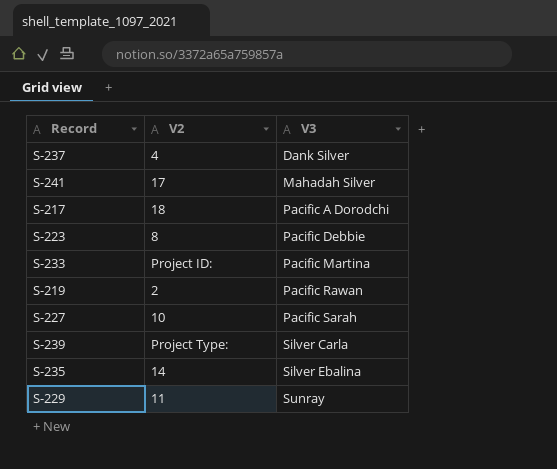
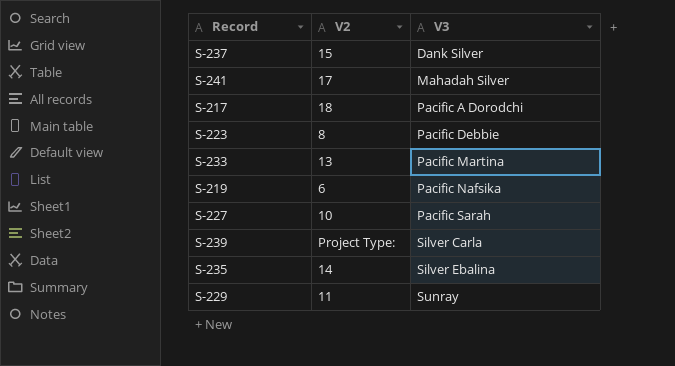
S-237 | V2: 4 -> 15
S-233 | V2: Project ID: -> 13
S-219 | V2: 2 -> 6
S-219 | V3: Pacific Rawan -> Pacific Nafsika

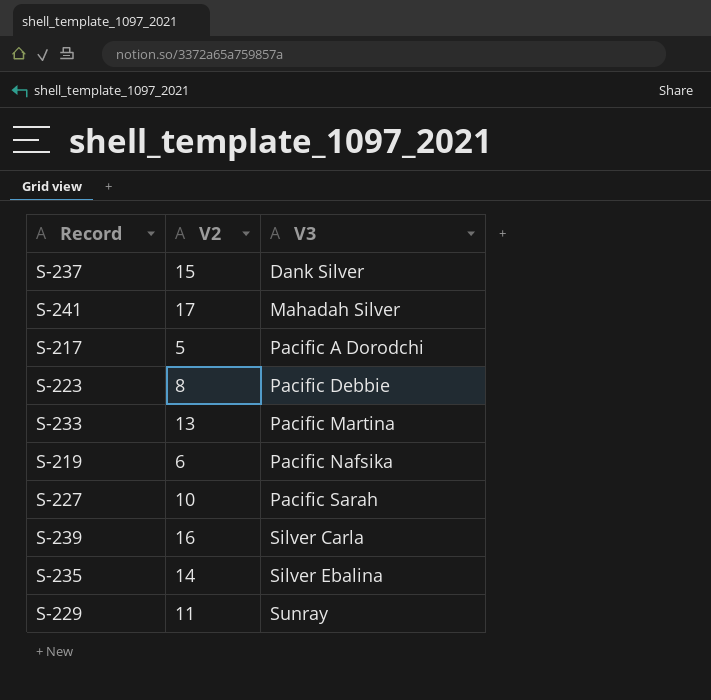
S-217 | V2: 18 -> 5
S-239 | V2: Project Type: -> 16

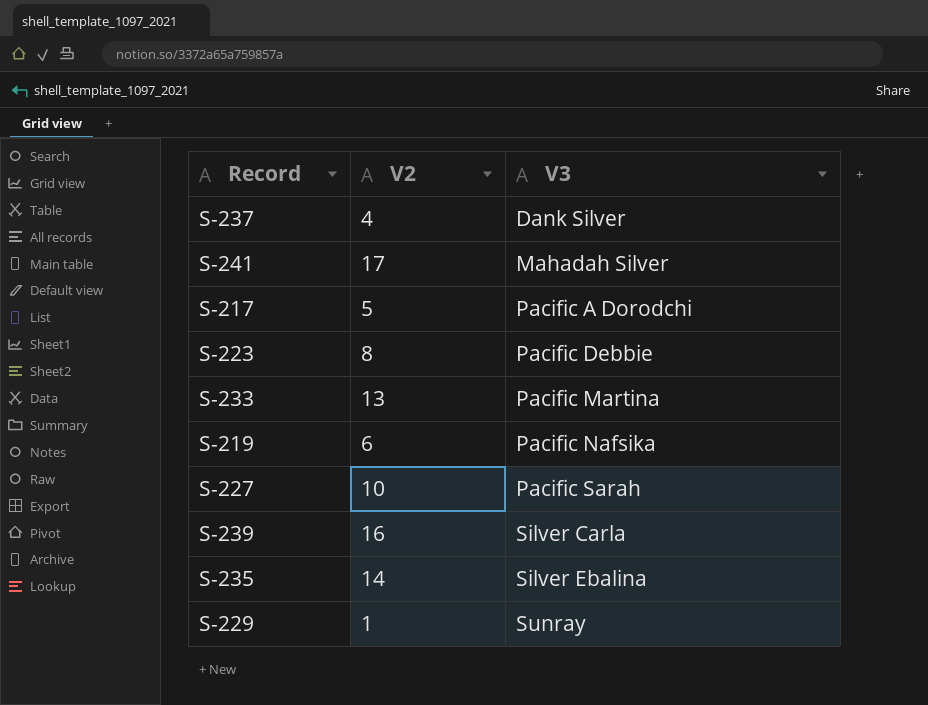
S-237 | V2: 15 -> 4
S-229 | V2: 11 -> 1

